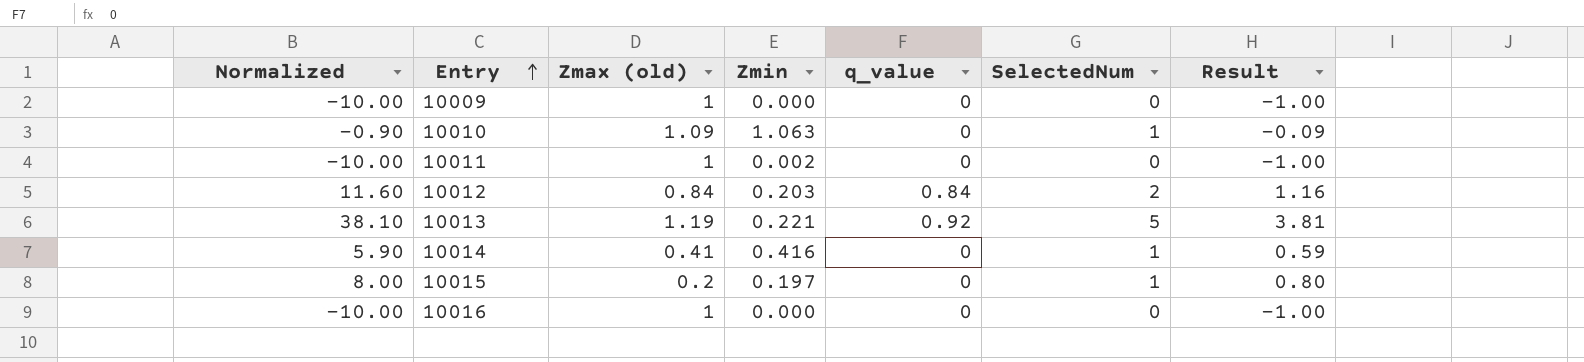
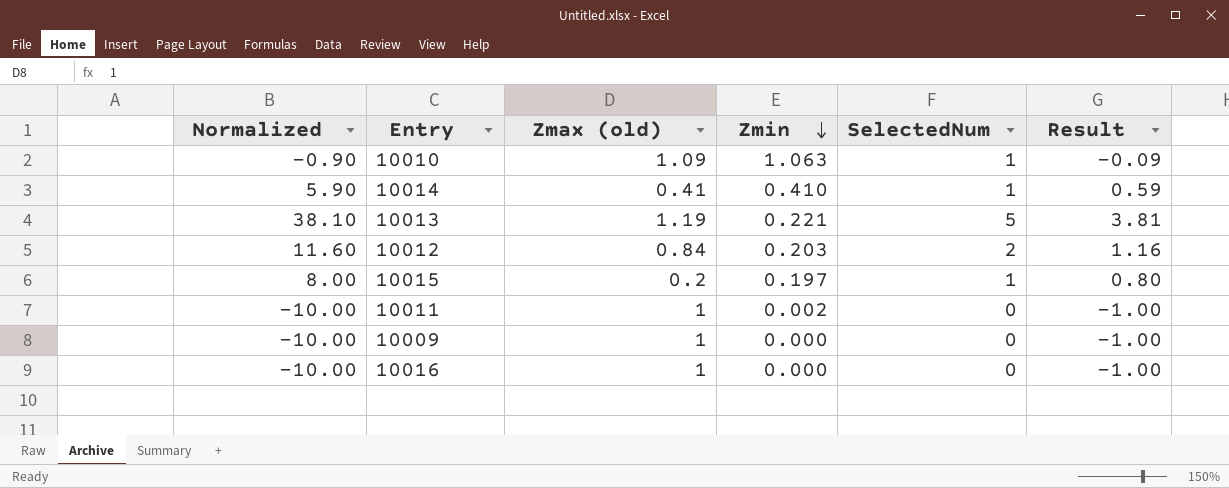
row order: Entry ascending -> Zmin descending
column q_value | position: 5 -> none
10014 | Zmin: 0.416 -> 0.410

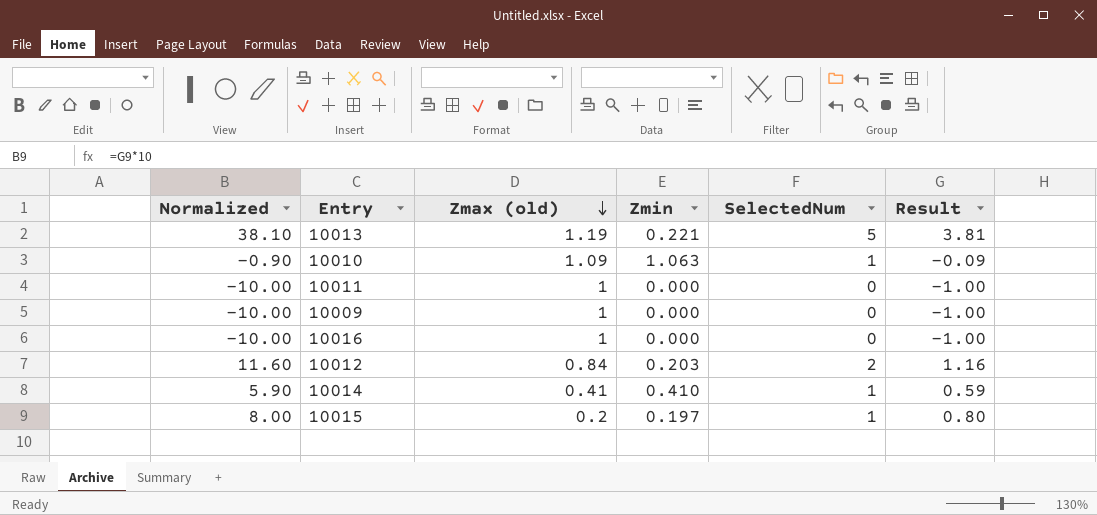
row order: Zmin descending -> Zmax (old) descending
10011 | Zmin: 0.002 -> 0.000

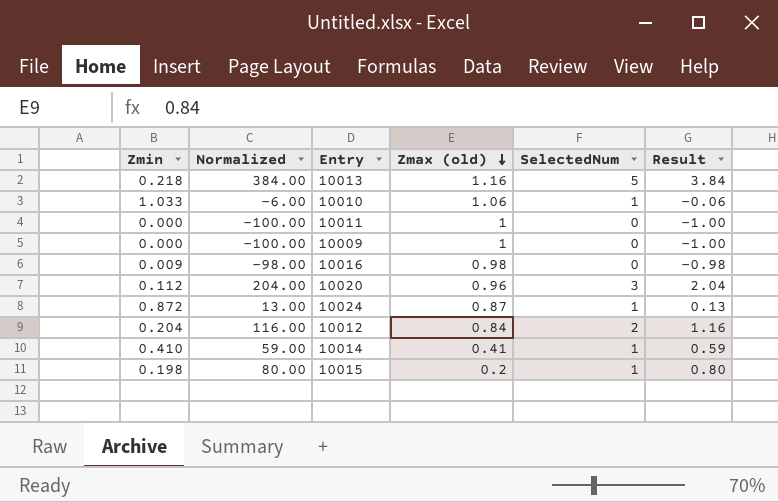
column Zmin | position: 4 -> 1
column Normalized | formula: [Result] * 10 -> [Result] * 100
10013 | Zmin: 0.221 -> 0.218
10013 | Zmax (old): 1.19 -> 1.16
10013 | Result: 3.81 -> 3.84
10010 | Zmin: 1.063 -> 1.033
10010 | Zmax (old): 1.09 -> 1.06
10010 | Result: -0.09 -> -0.06
10016 | Zmin: 0.000 -> 0.009
10016 | Zmax (old): 1 -> 0.98
10016 | Result: -1.00 -> -0.98
row 10020: none -> 0.112 | 204.00 | 0.96 | 3 | 2.04
row 10024: none -> 0.872 | 13.00 | 0.87 | 1 | 0.13
10012 | Zmin: 0.203 -> 0.204
10015 | Zmin: 0.197 -> 0.198

